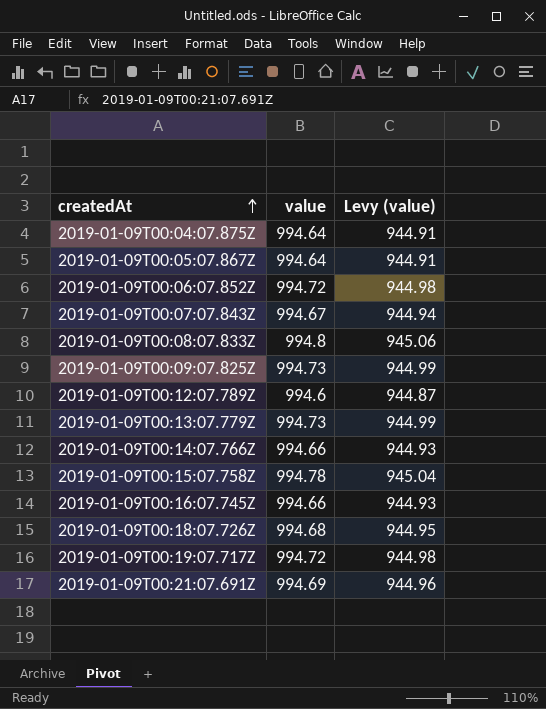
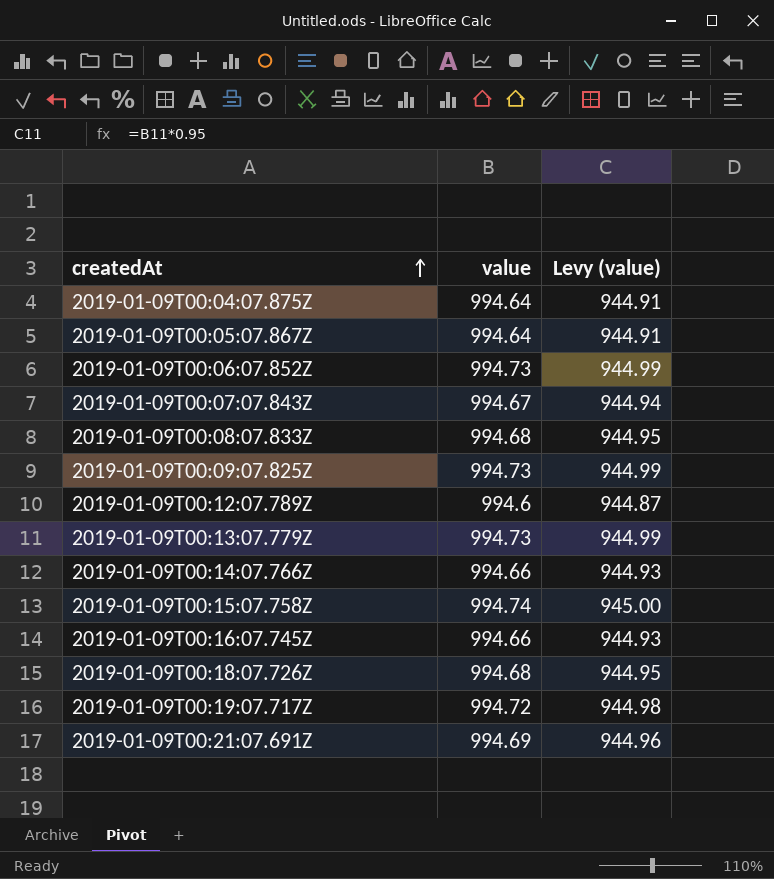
2019-01-09T00:06:07.852Z | value: 994.72 -> 994.73
2019-01-09T00:06:07.852Z | Levy (value): 944.98 -> 944.99
2019-01-09T00:08:07.833Z | value: 994.8 -> 994.68
2019-01-09T00:08:07.833Z | Levy (value): 945.06 -> 944.95
2019-01-09T00:15:07.758Z | value: 994.78 -> 994.74
2019-01-09T00:15:07.758Z | Levy (value): 945.04 -> 945.00

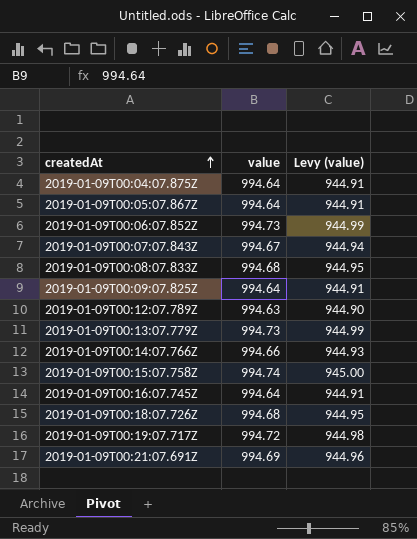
2019-01-09T00:09:07.825Z | value: 994.73 -> 994.64
2019-01-09T00:09:07.825Z | Levy (value): 944.99 -> 944.91
2019-01-09T00:12:07.789Z | value: 994.6 -> 994.63
2019-01-09T00:12:07.789Z | Levy (value): 944.87 -> 944.90
2019-01-09T00:16:07.745Z | value: 994.66 -> 994.64
2019-01-09T00:16:07.745Z | Levy (value): 944.93 -> 944.91

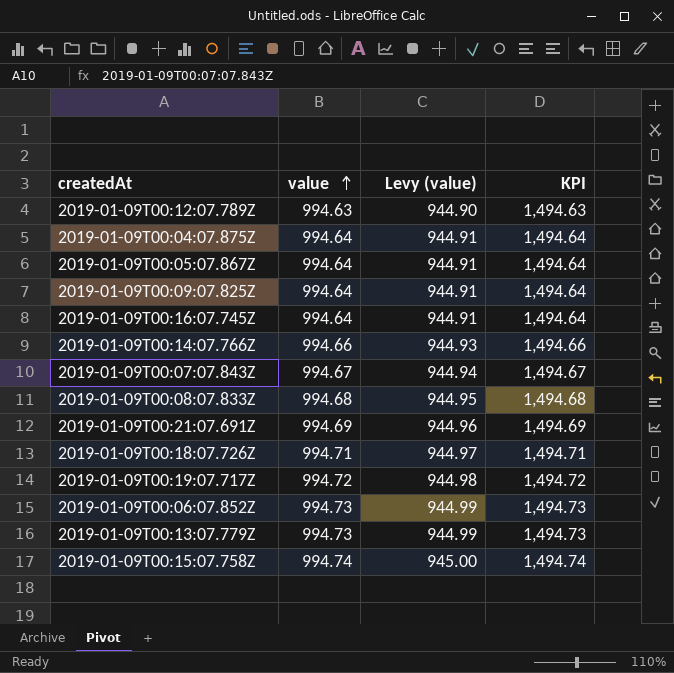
row order: createdAt ascending -> value ascending
column KPI | formula: none -> [value] + 500
2019-01-09T00:18:07.726Z | value: 994.68 -> 994.71
2019-01-09T00:18:07.726Z | Levy (value): 944.95 -> 944.97

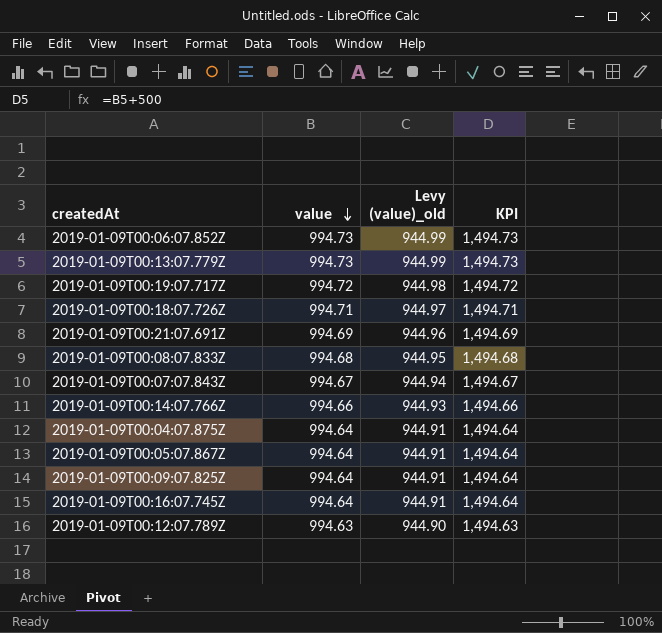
row order: value ascending -> value descending
column name: Levy (value) -> Levy (value)_old
row 2019-01-09T00:15:07.758Z: 994.74 | 945.00 | 1,494.74 -> none

